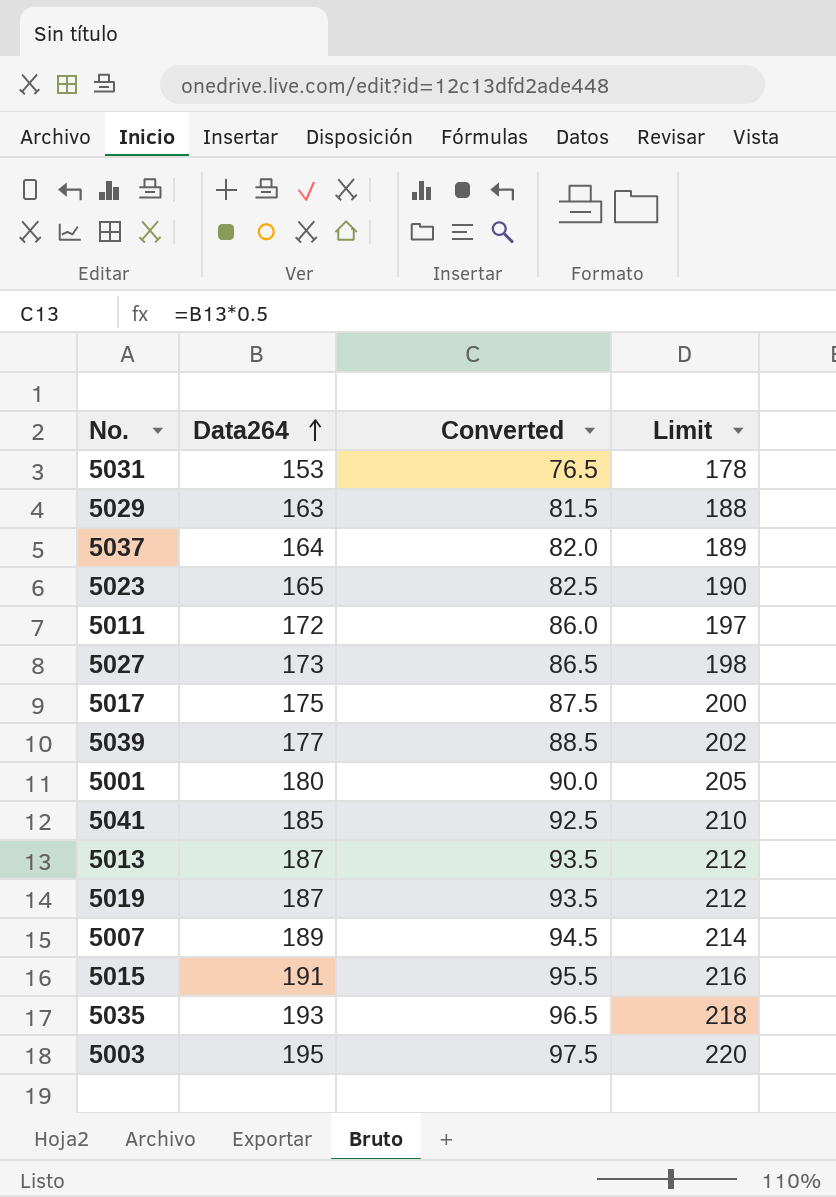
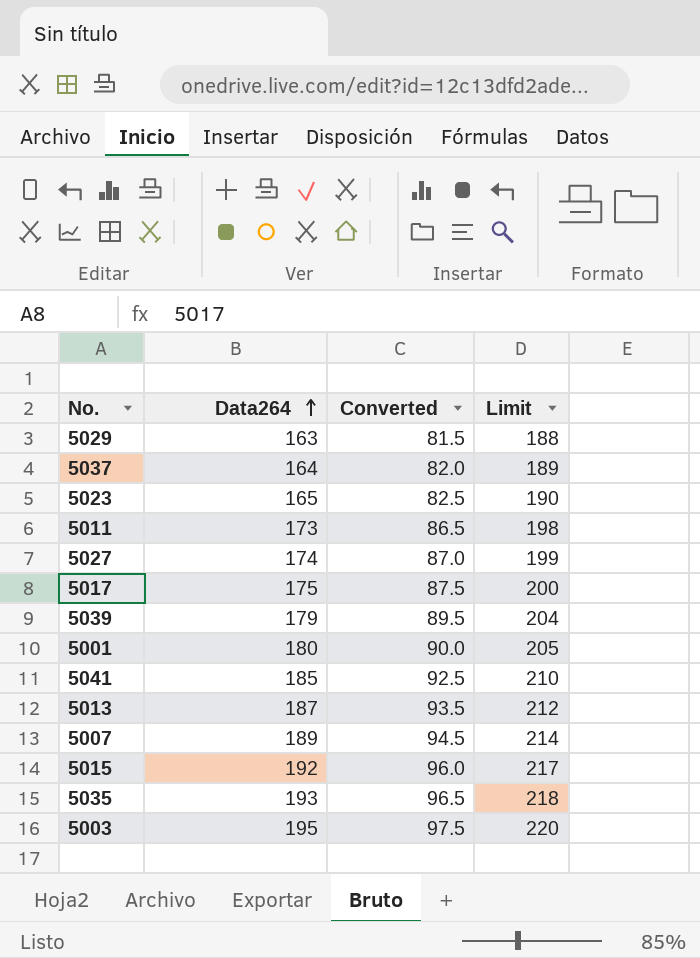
row 5031: 153 | 76.5 | 178 -> none
row 5019: 187 | 93.5 | 212 -> none
5011 | Data264: 172 -> 173
5011 | Converted: 86.0 -> 86.5
5011 | Limit: 197 -> 198
5027 | Data264: 173 -> 174
5027 | Converted: 86.5 -> 87.0
5027 | Limit: 198 -> 199
5039 | Data264: 177 -> 179
5039 | Converted: 88.5 -> 89.5
5039 | Limit: 202 -> 204
5015 | Data264: 191 -> 192
5015 | Converted: 95.5 -> 96.0
5015 | Limit: 216 -> 217

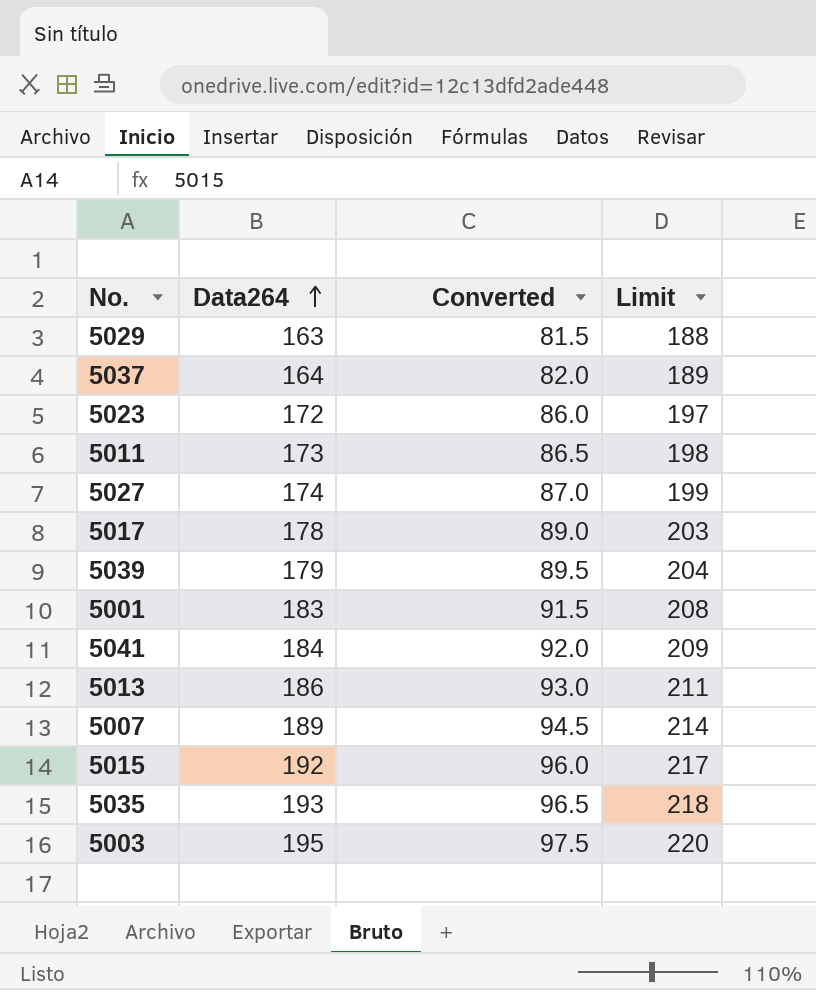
5023 | Data264: 165 -> 172
5023 | Converted: 82.5 -> 86.0
5023 | Limit: 190 -> 197
5017 | Data264: 175 -> 178
5017 | Converted: 87.5 -> 89.0
5017 | Limit: 200 -> 203
5001 | Data264: 180 -> 183
5001 | Converted: 90.0 -> 91.5
5001 | Limit: 205 -> 208
5041 | Data264: 185 -> 184
5041 | Converted: 92.5 -> 92.0
5041 | Limit: 210 -> 209
5013 | Data264: 187 -> 186
5013 | Converted: 93.5 -> 93.0
5013 | Limit: 212 -> 211

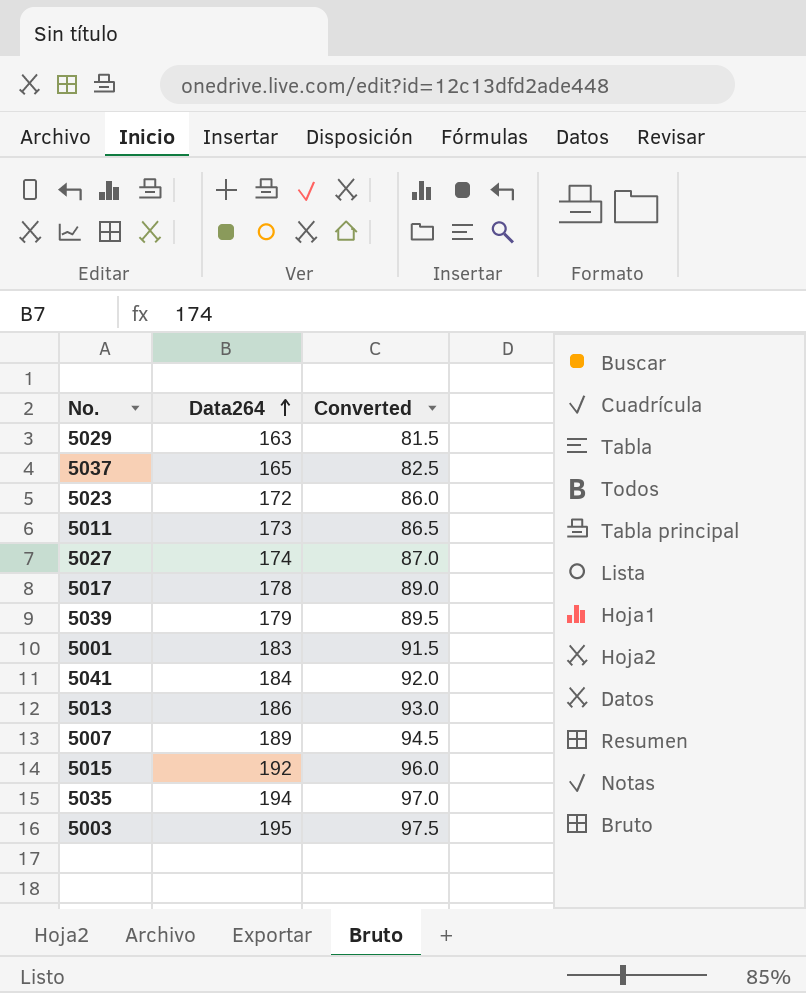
column Limit | formula: [Data264] + 25 -> none
5037 | Data264: 164 -> 165
5037 | Converted: 82.0 -> 82.5
5035 | Data264: 193 -> 194
5035 | Converted: 96.5 -> 97.0

